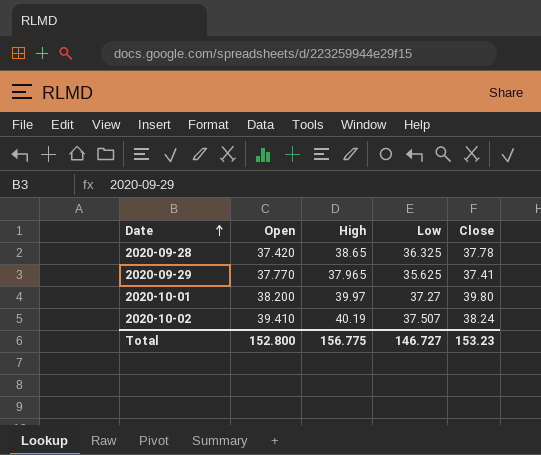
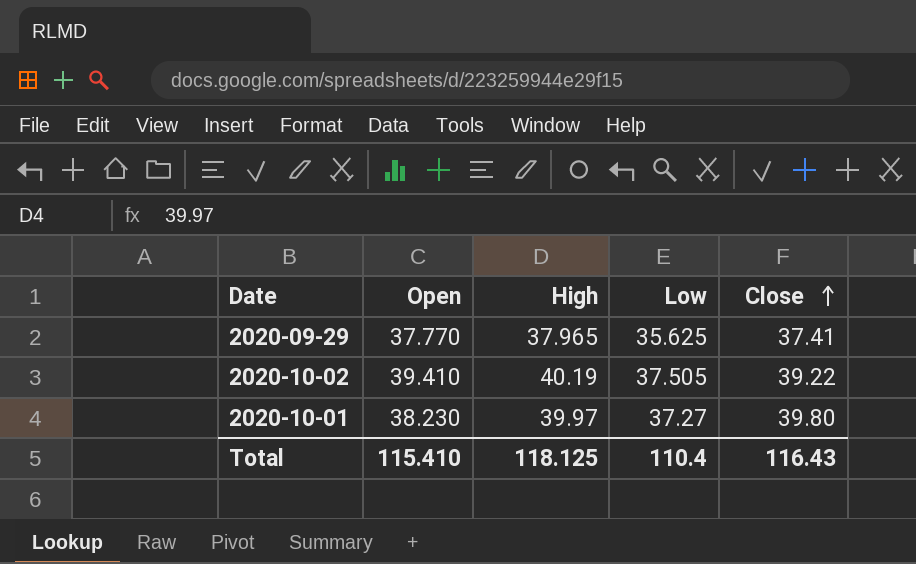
row order: Date ascending -> Close ascending
row 2020-09-28: 37.420 | 38.65 | 36.325 | 37.78 -> none
2020-10-02 | Low: 37.507 -> 37.505
2020-10-02 | Close: 38.24 -> 39.22
2020-10-01 | Open: 38.200 -> 38.230
Total | Open: 152.800 -> 115.410
Total | High: 156.775 -> 118.125
Total | Low: 146.727 -> 110.4
Total | Close: 153.23 -> 116.43

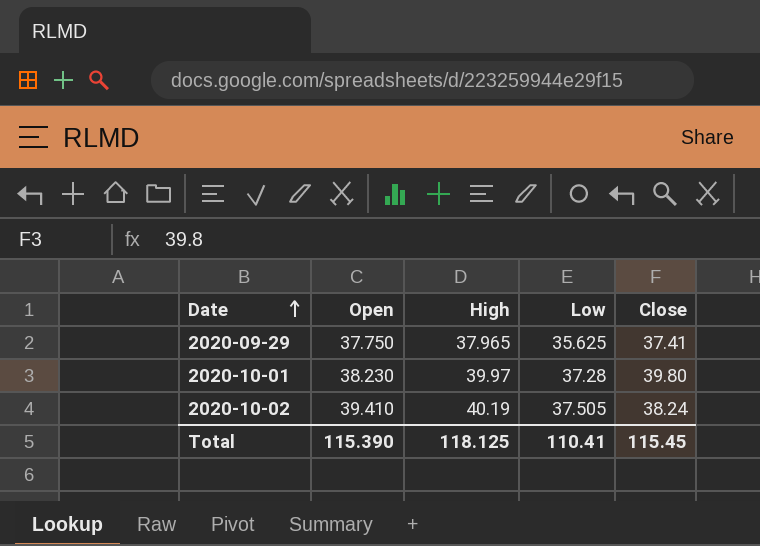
row order: Close ascending -> Date ascending
2020-09-29 | Open: 37.770 -> 37.750
2020-10-01 | Low: 37.27 -> 37.28
2020-10-02 | Close: 39.22 -> 38.24
Total | Open: 115.410 -> 115.390
Total | Low: 110.4 -> 110.41
Total | Close: 116.43 -> 115.45

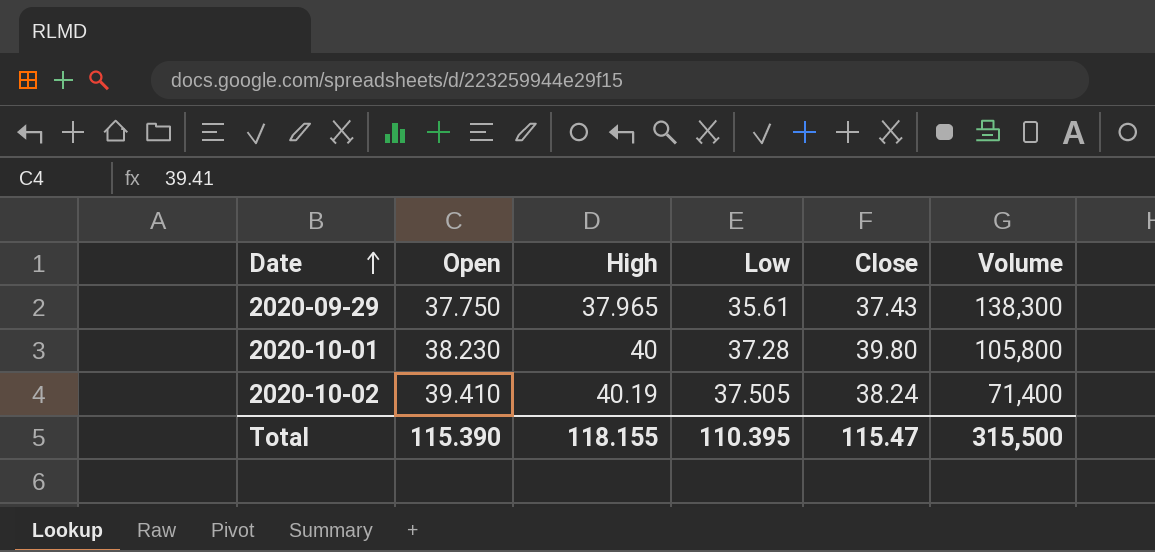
column Volume | position: none -> 6
2020-09-29 | Low: 35.625 -> 35.61
2020-09-29 | Close: 37.41 -> 37.43
2020-10-01 | High: 39.97 -> 40
Total | High: 118.125 -> 118.155
Total | Low: 110.41 -> 110.395
Total | Close: 115.45 -> 115.47

